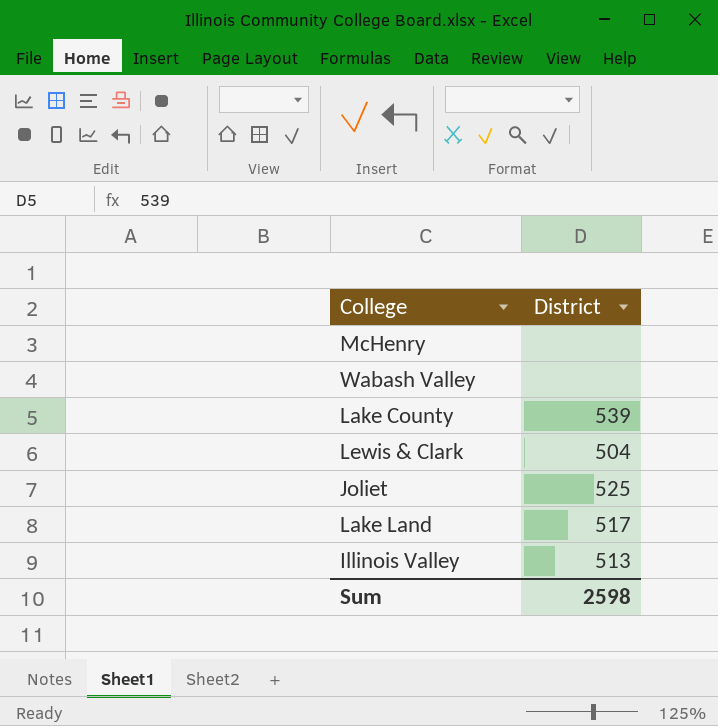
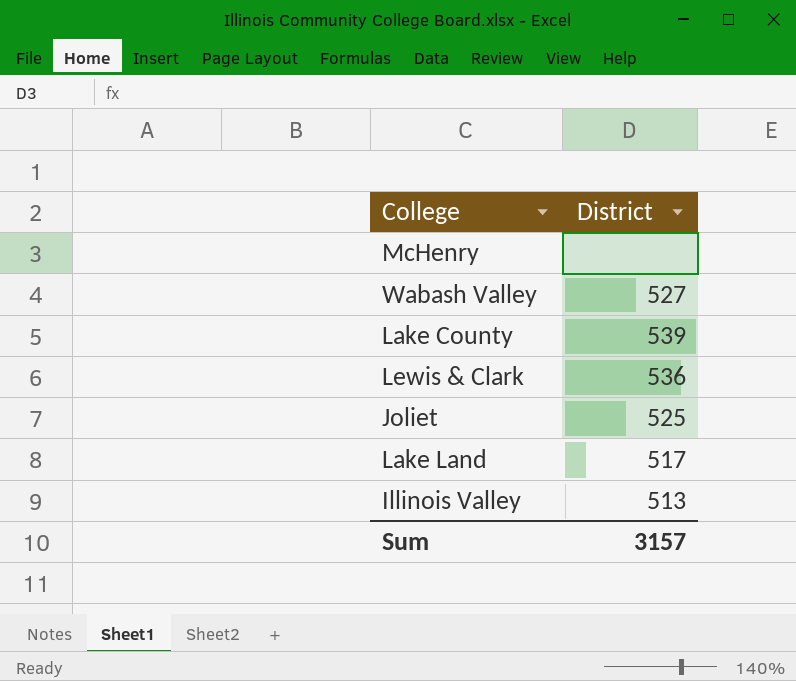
Wabash Valley | District: none -> 527
Lewis & Clark | District: 504 -> 536
Sum | District: 2598 -> 3157

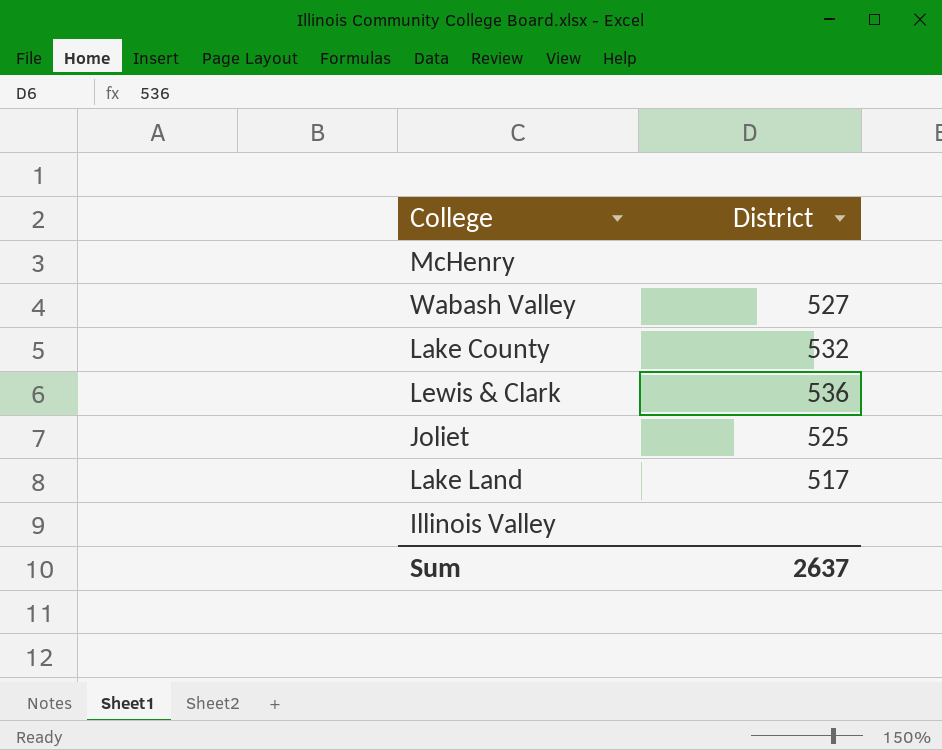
Lake County | District: 539 -> 532
Illinois Valley | District: 513 -> none
Sum | District: 3157 -> 2637

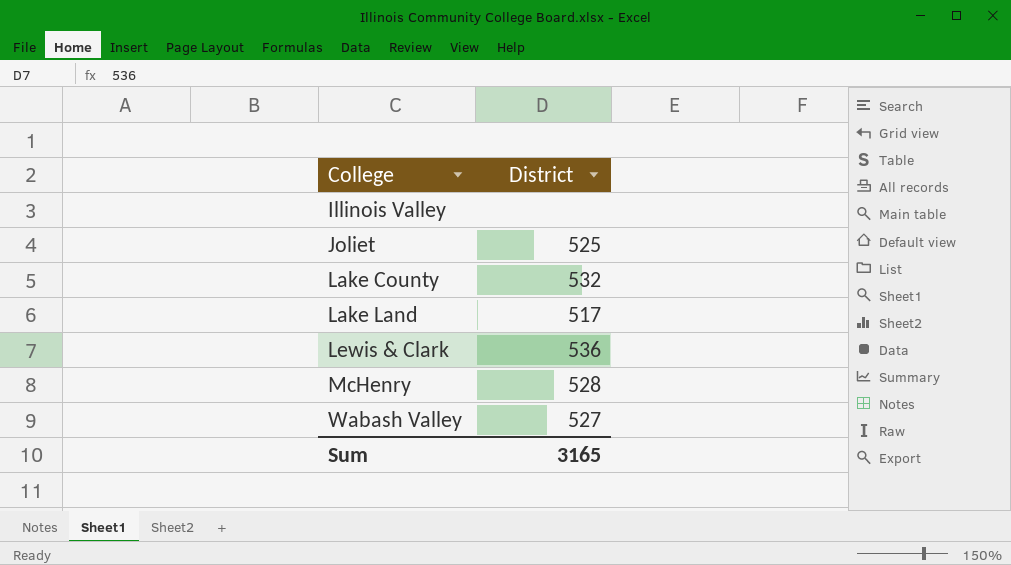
row order: none -> College ascending
McHenry | District: none -> 528
Sum | District: 2637 -> 3165

